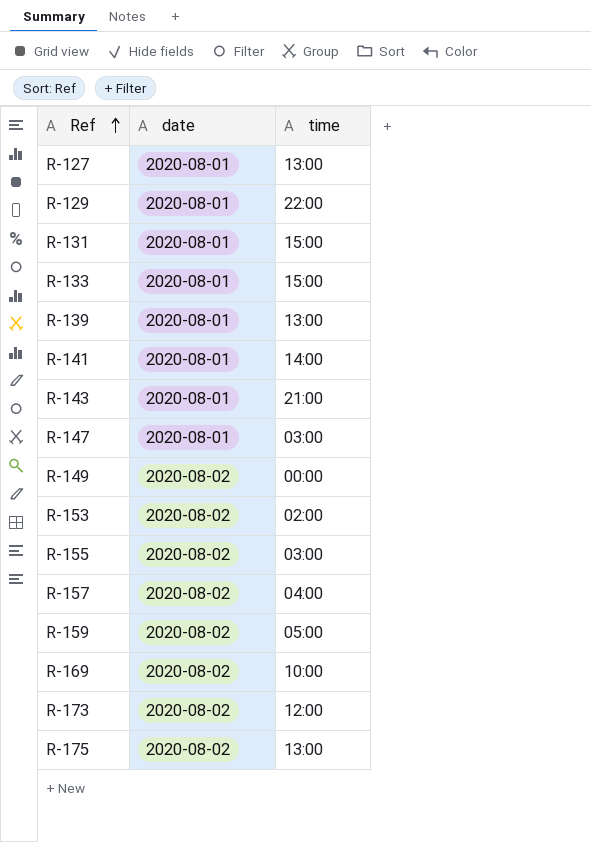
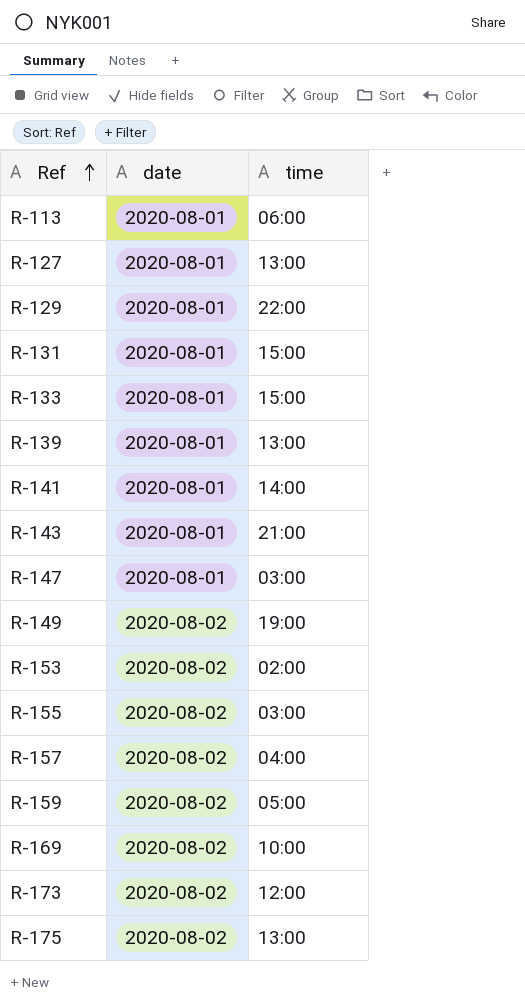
row R-113: none -> 2020-08-01 | 06:00
R-149 | time: 00:00 -> 19:00

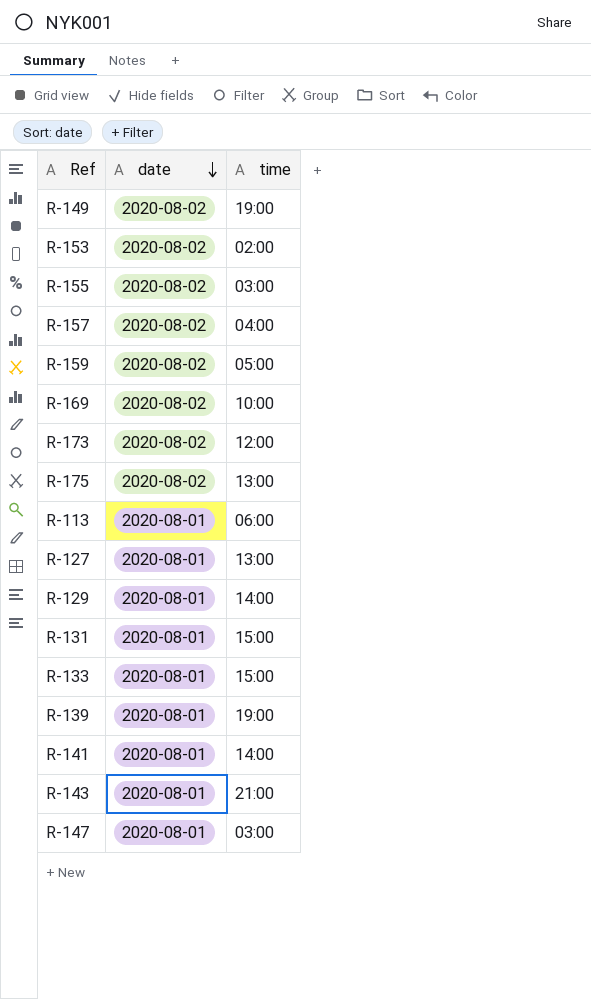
row order: Ref ascending -> date descending
R-129 | time: 22:00 -> 14:00
R-139 | time: 13:00 -> 19:00

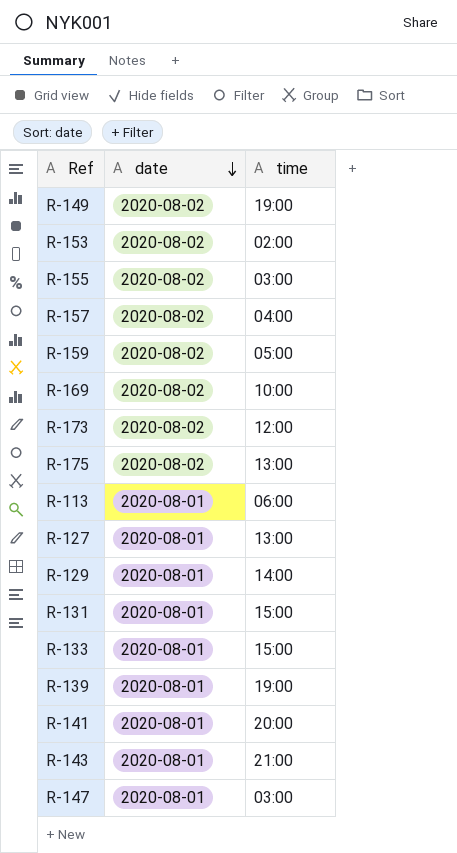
R-141 | time: 14:00 -> 20:00

